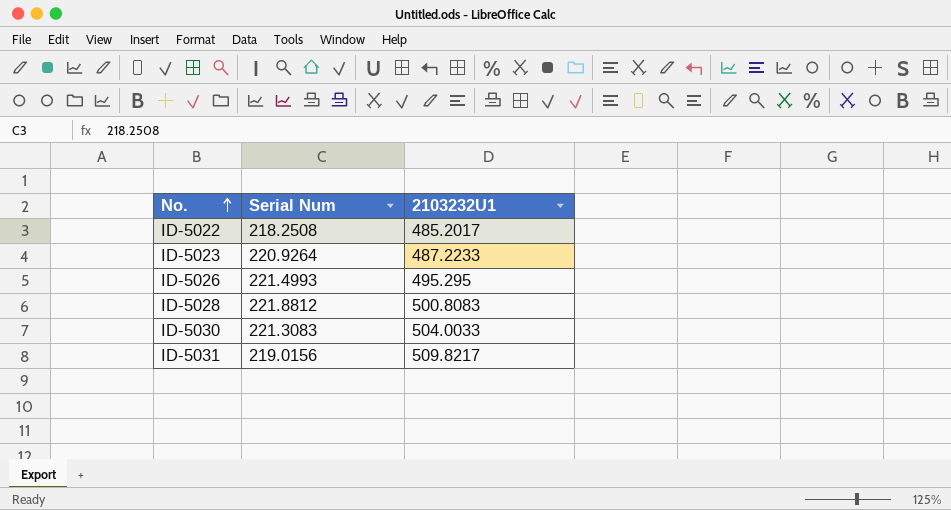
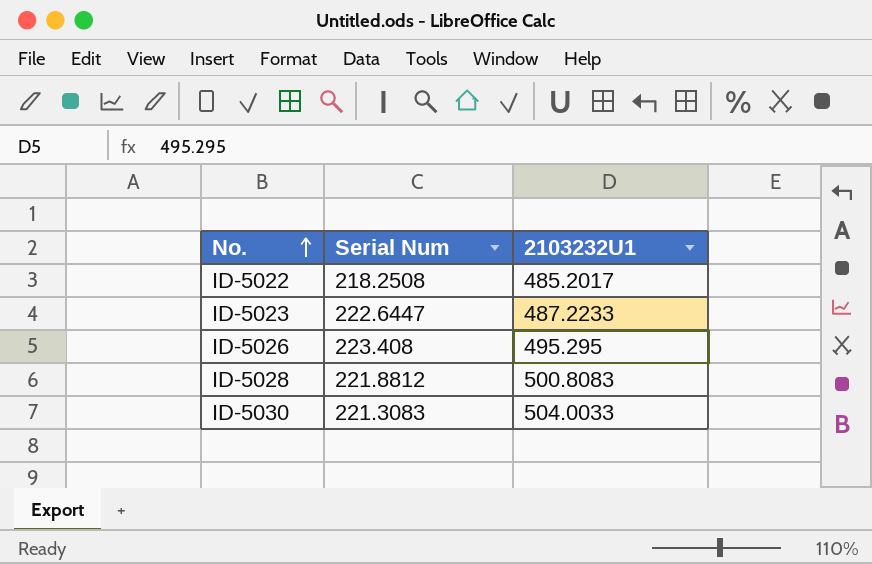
row ID-5031: 219.0156 | 509.8217 -> none
ID-5023 | Serial Num: 220.9264 -> 222.6447
ID-5026 | Serial Num: 221.4993 -> 223.408

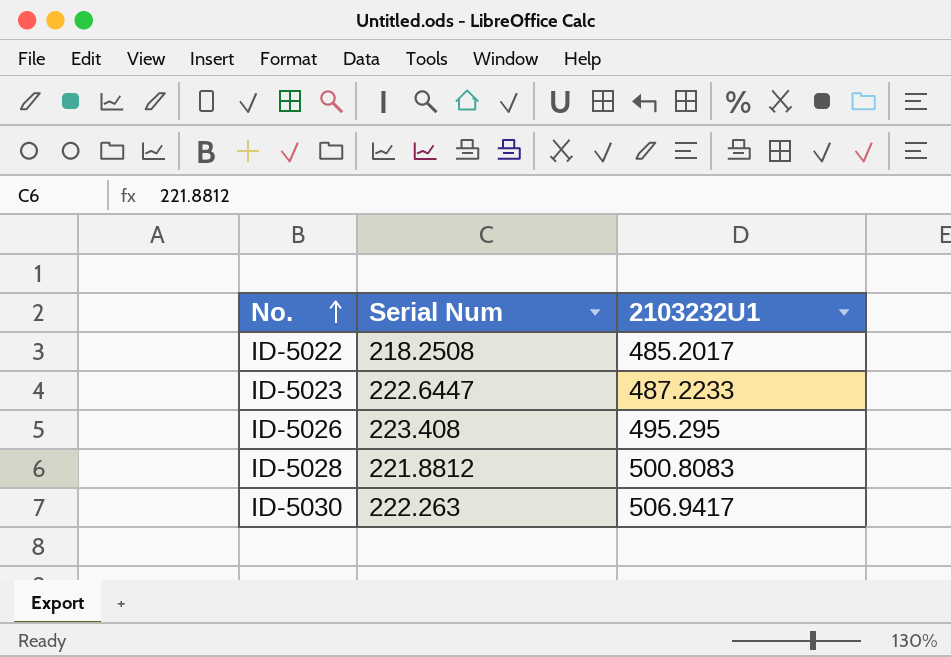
ID-5030 | Serial Num: 221.3083 -> 222.263
ID-5030 | 2103232U1: 504.0033 -> 506.9417

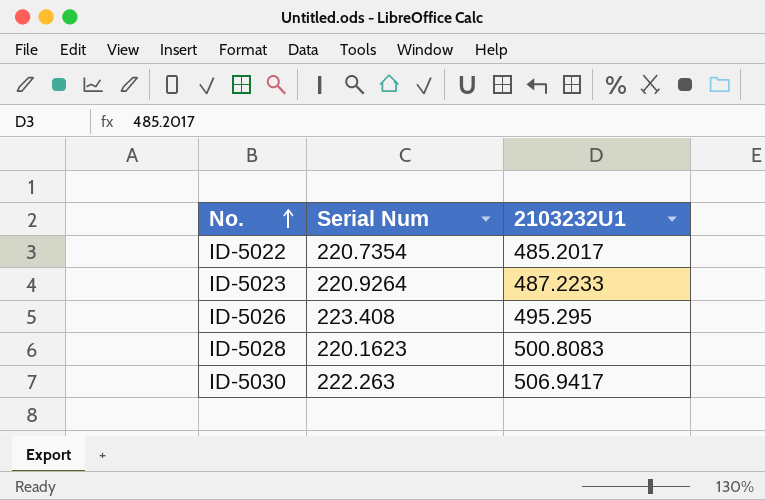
ID-5022 | Serial Num: 218.2508 -> 220.7354
ID-5023 | Serial Num: 222.6447 -> 220.9264
ID-5028 | Serial Num: 221.8812 -> 220.1623

